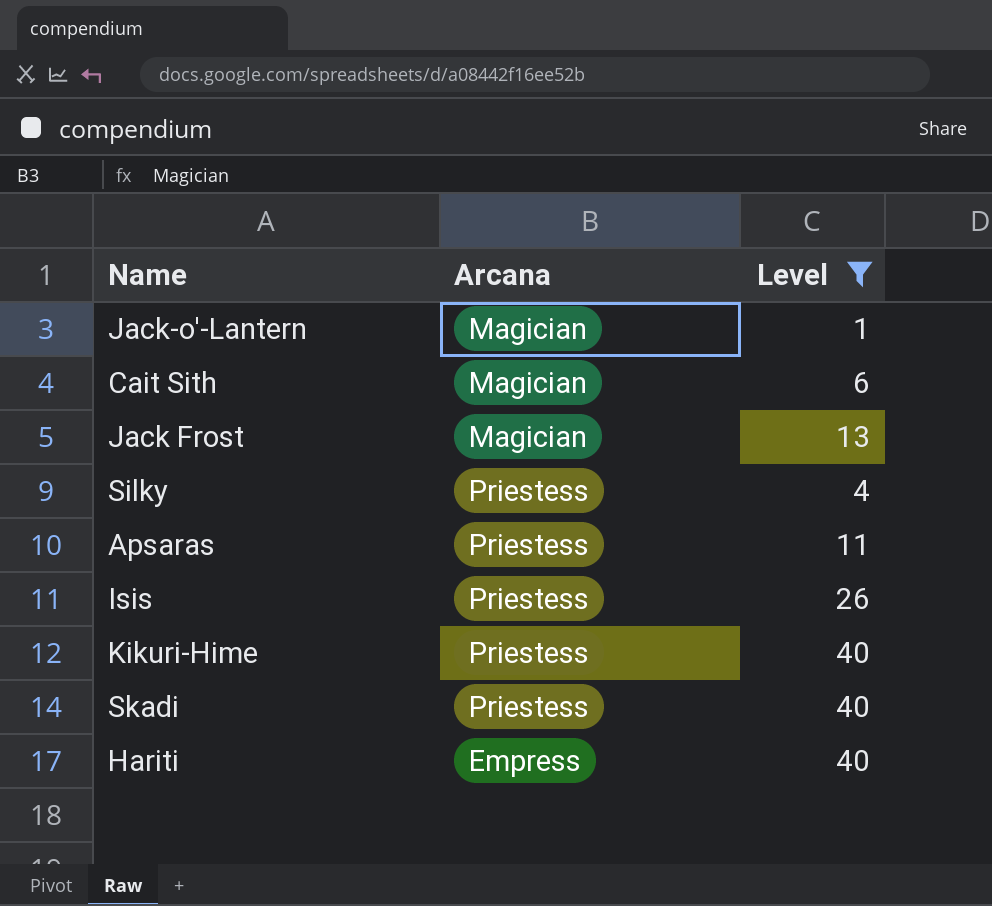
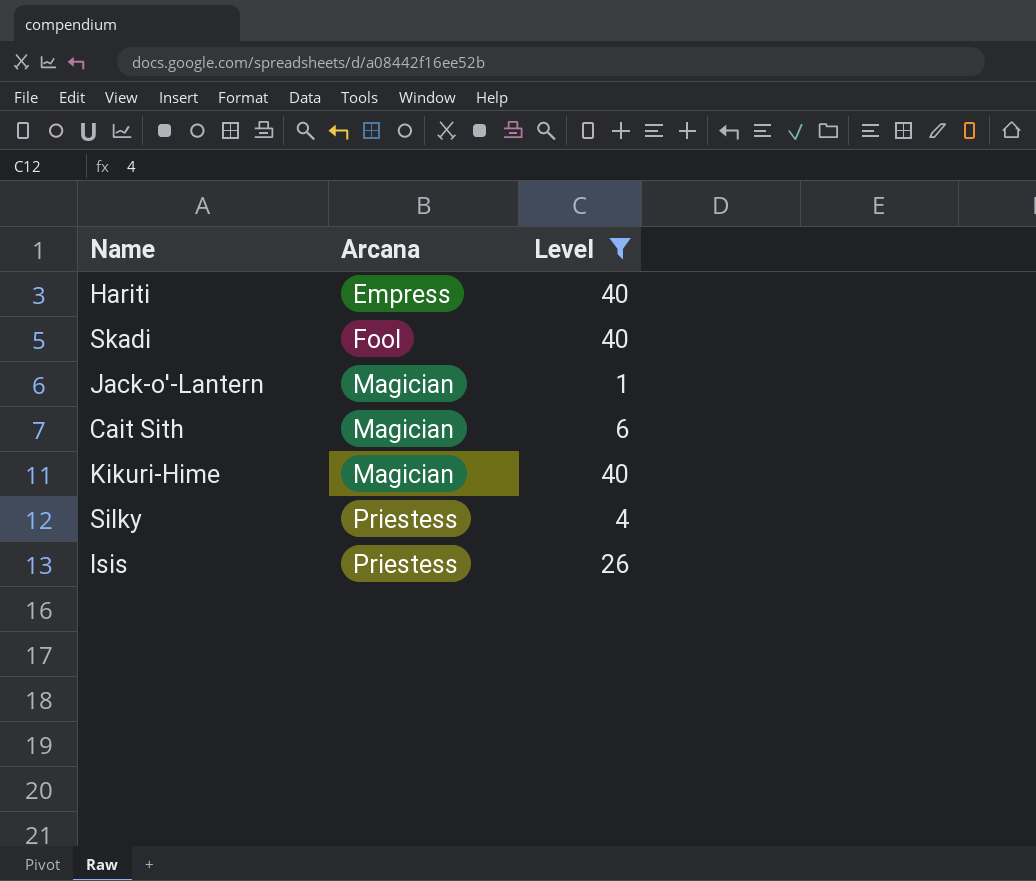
row order: none -> Arcana ascending
row Jack Frost: Magician | 13 -> none
row Apsaras: Priestess | 11 -> none
Skadi | Arcana: Priestess -> Fool
Kikuri-Hime | Arcana: Priestess -> Magician

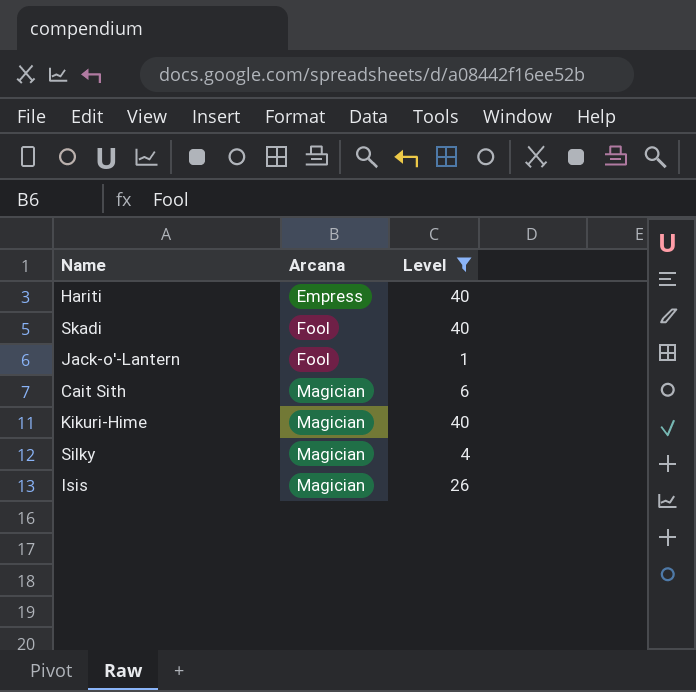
Jack-o'-Lantern | Arcana: Magician -> Fool
Silky | Arcana: Priestess -> Magician
Isis | Arcana: Priestess -> Magician

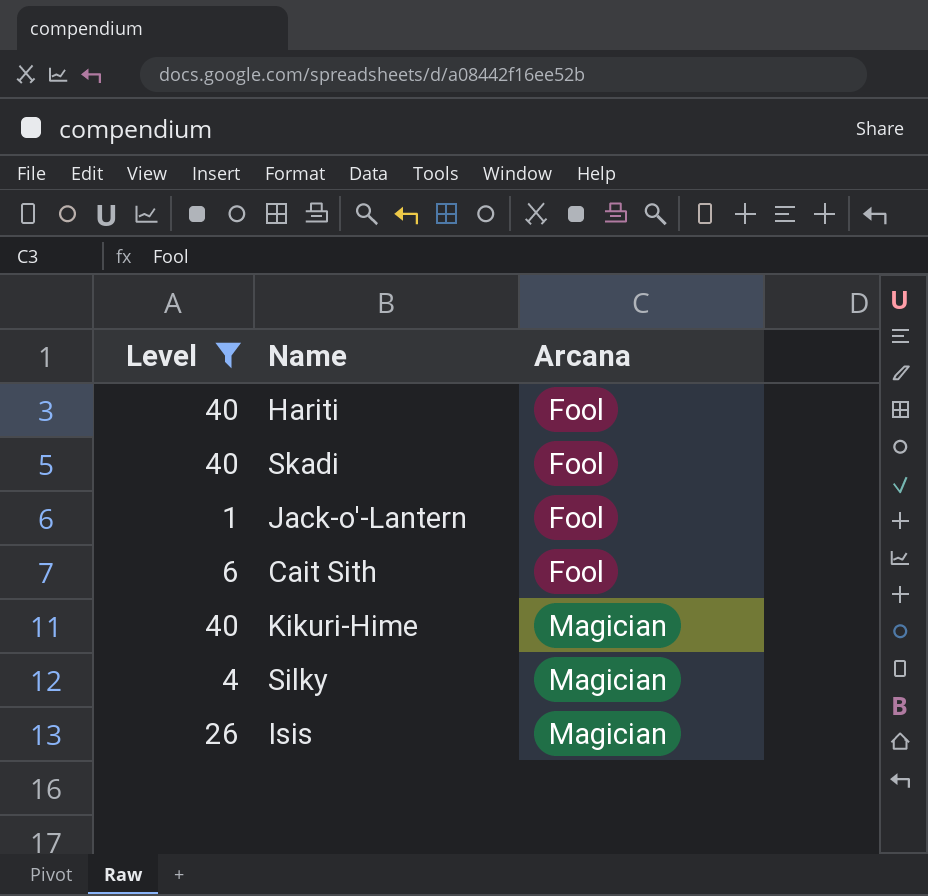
column Level | position: 3 -> 1
Hariti | Arcana: Empress -> Fool
Cait Sith | Arcana: Magician -> Fool

